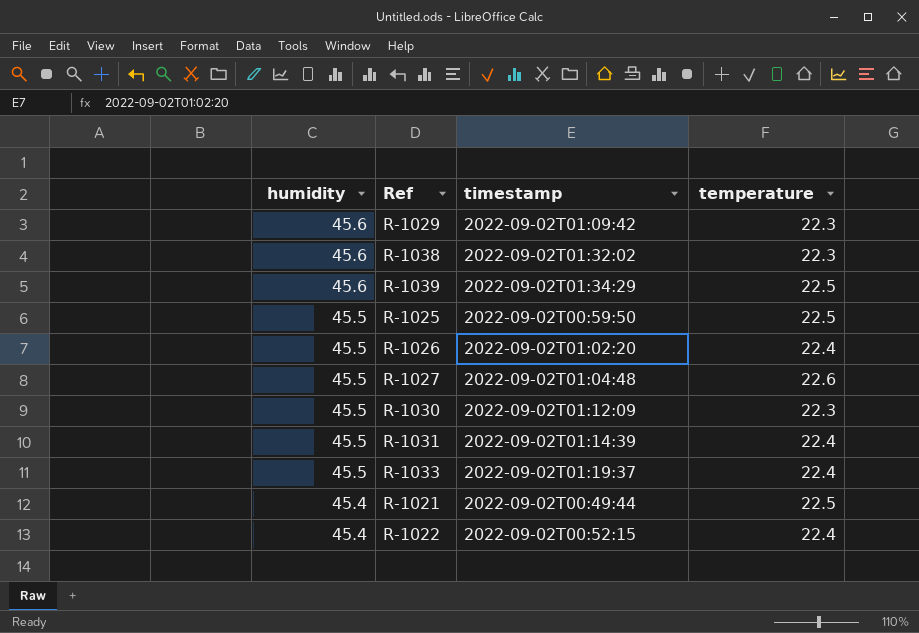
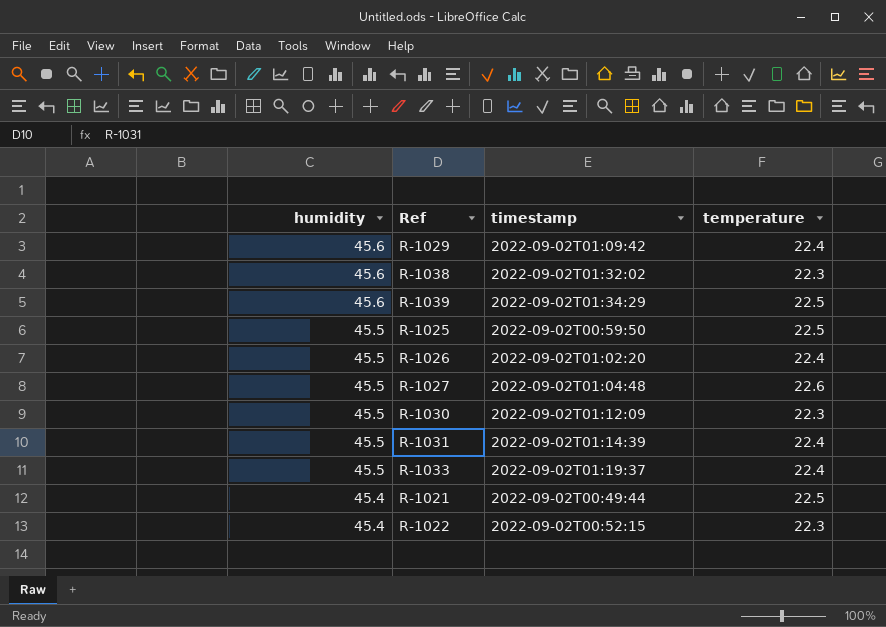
R-1029 | temperature: 22.3 -> 22.4
R-1022 | temperature: 22.4 -> 22.3

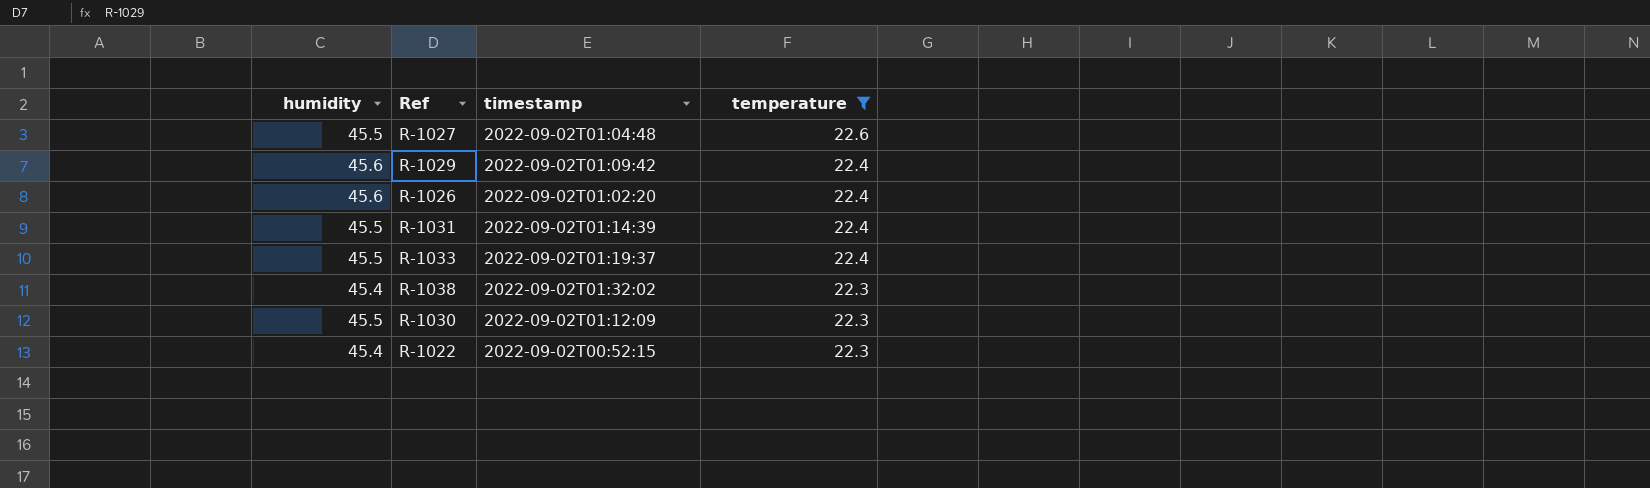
filter: none -> temperature != 22.5
row order: humidity descending -> temperature descending
R-1026 | humidity: 45.5 -> 45.6
R-1038 | humidity: 45.6 -> 45.4

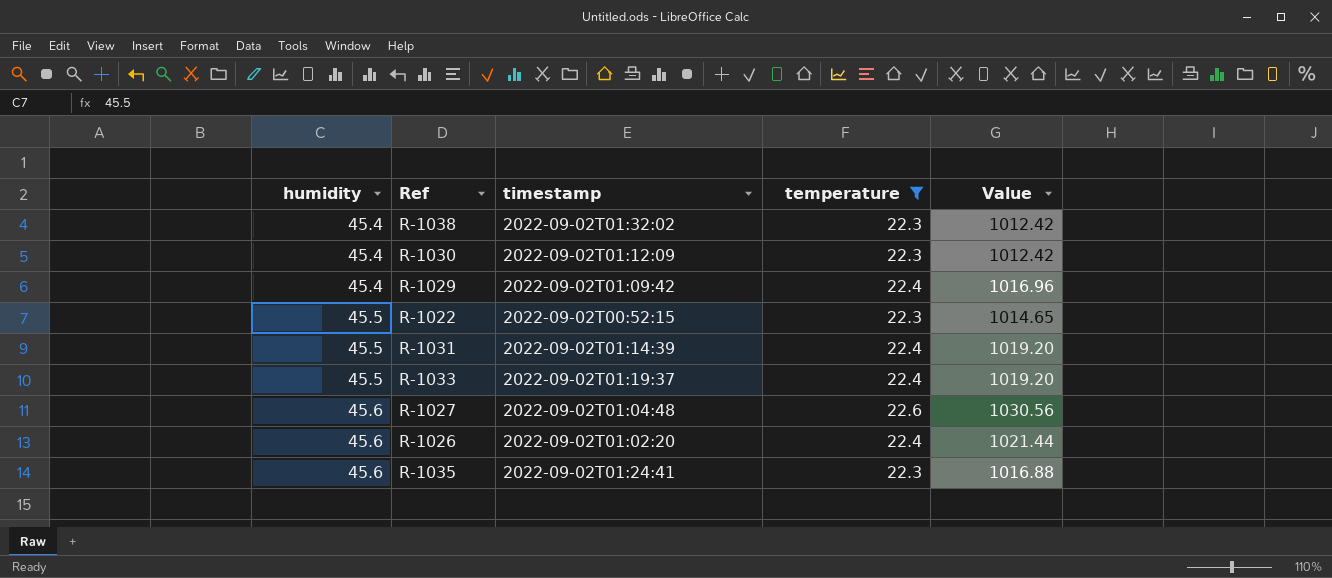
row order: temperature descending -> humidity ascending
column Value | formula: none -> [humidity] * [temperature]
R-1030 | humidity: 45.5 -> 45.4
R-1029 | humidity: 45.6 -> 45.4
R-1022 | humidity: 45.4 -> 45.5
R-1027 | humidity: 45.5 -> 45.6
row R-1035: none -> 45.6 | 2022-09-02T01:24:41 | 22.3 | 1016.88

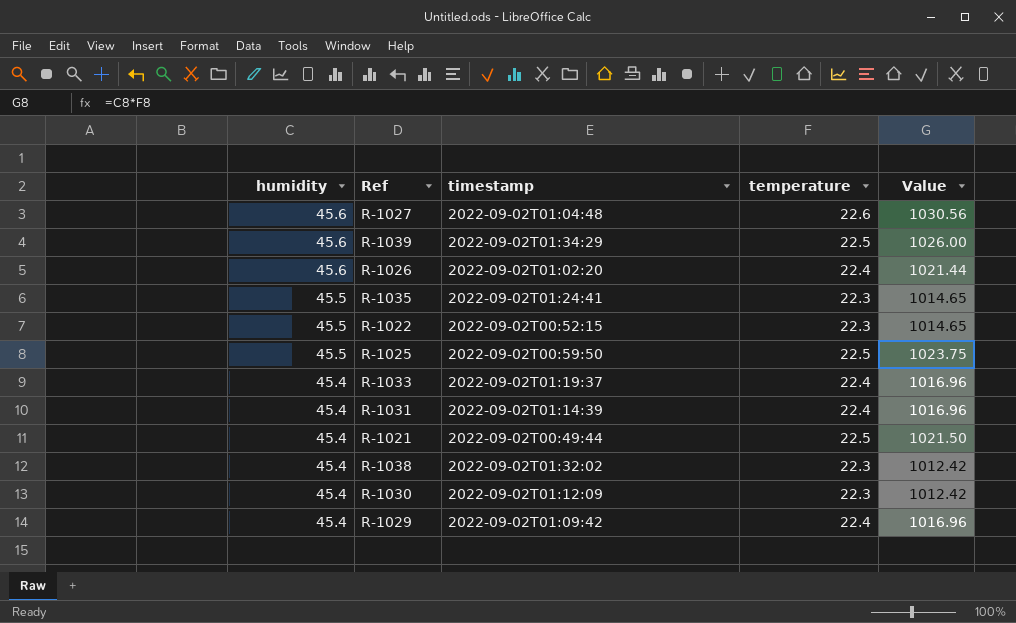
filter: temperature != 22.5 -> none
row order: humidity ascending -> humidity descending
R-1035 | humidity: 45.6 -> 45.5
R-1035 | Value: 1016.88 -> 1014.65
R-1033 | humidity: 45.5 -> 45.4
R-1033 | Value: 1019.20 -> 1016.96
R-1031 | humidity: 45.5 -> 45.4
R-1031 | Value: 1019.20 -> 1016.96

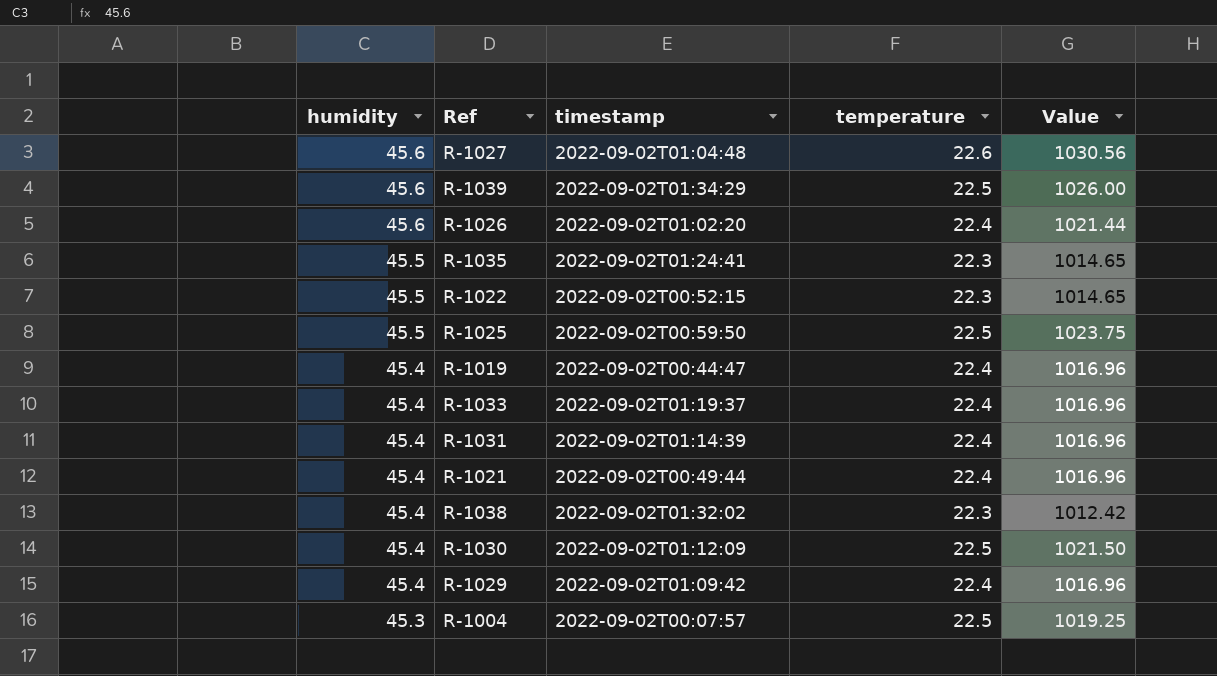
row R-1019: none -> 45.4 | 2022-09-02T00:44:47 | 22.4 | 1016.96
R-1021 | temperature: 22.5 -> 22.4
R-1021 | Value: 1021.50 -> 1016.96
R-1030 | temperature: 22.3 -> 22.5
R-1030 | Value: 1012.42 -> 1021.50
row R-1004: none -> 45.3 | 2022-09-02T00:07:57 | 22.5 | 1019.25

